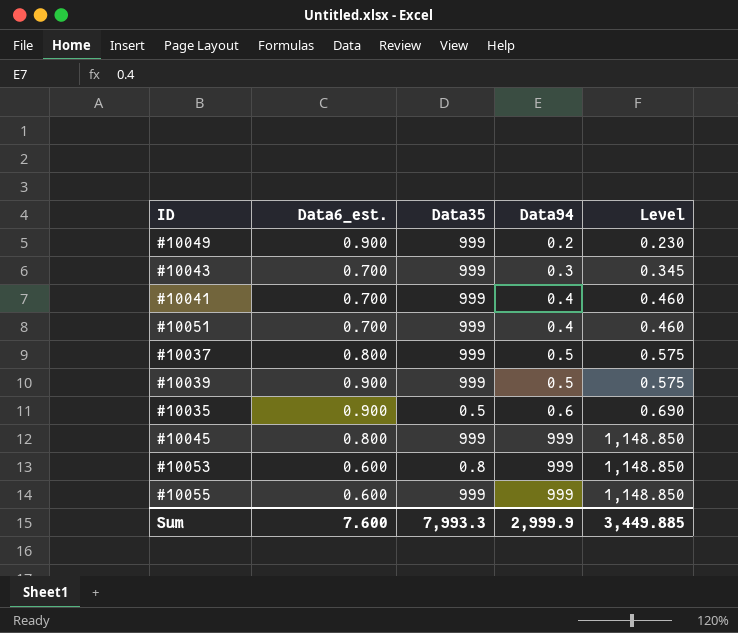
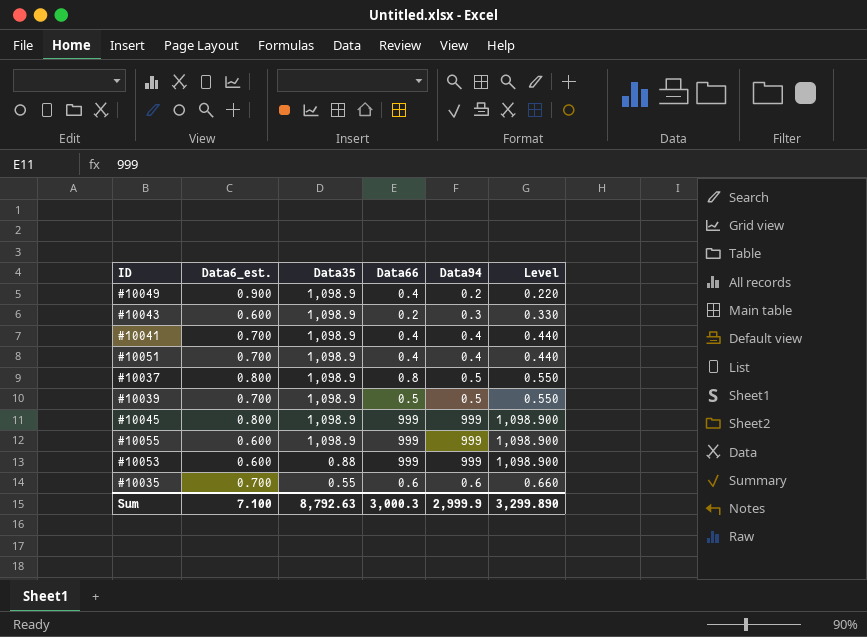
row order: Data94 ascending -> Data35 descending
column Data66 | position: none -> 4
column Level | formula: [Data94] * 1.15 -> [Data94] * 1.1
#10049 | Data35: 999 -> 1,098.9
#10043 | Data6_est.: 0.700 -> 0.600
#10043 | Data35: 999 -> 1,098.9
#10041 | Data35: 999 -> 1,098.9
#10051 | Data35: 999 -> 1,098.9
#10037 | Data35: 999 -> 1,098.9
#10039 | Data6_est.: 0.900 -> 0.700
#10039 | Data35: 999 -> 1,098.9
#10045 | Data35: 999 -> 1,098.9
#10055 | Data35: 999 -> 1,098.9
#10053 | Data35: 0.8 -> 0.88
#10035 | Data6_est.: 0.900 -> 0.700
#10035 | Data35: 0.5 -> 0.55
Sum | Data6_est.: 7.600 -> 7.100
Sum | Data35: 7,993.3 -> 8,792.63
Sum | Level: 3,449.885 -> 3,299.890

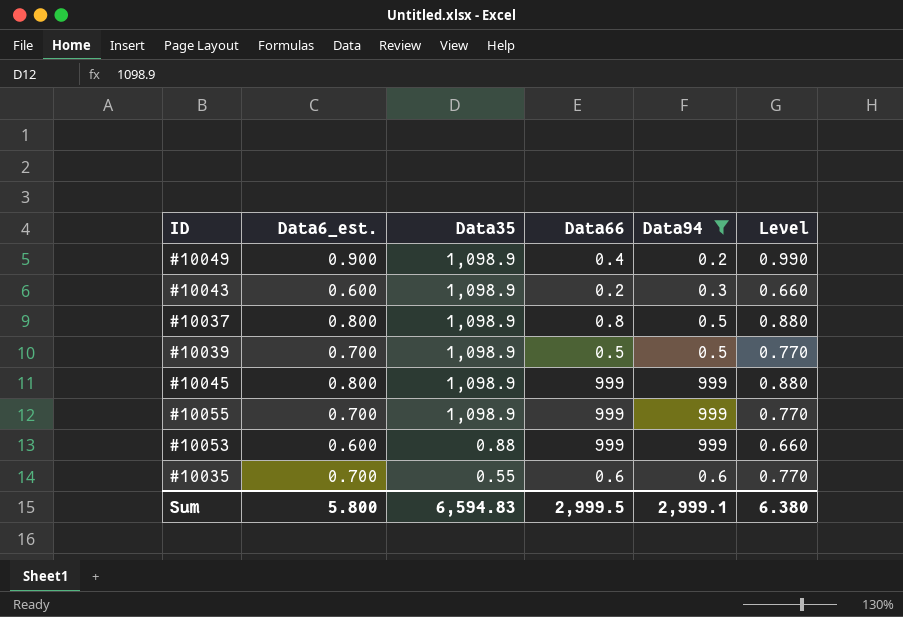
filter: none -> Data94 != 0.4
column Level | formula: [Data94] * 1.1 -> [Data6_est.] * 1.1
#10055 | Data6_est.: 0.600 -> 0.700
Sum | Data6_est.: 7.100 -> 5.800
Sum | Data35: 8,792.63 -> 6,594.83
Sum | Data66: 3,000.3 -> 2,999.5
Sum | Data94: 2,999.9 -> 2,999.1
Sum | Level: 3,299.890 -> 6.380

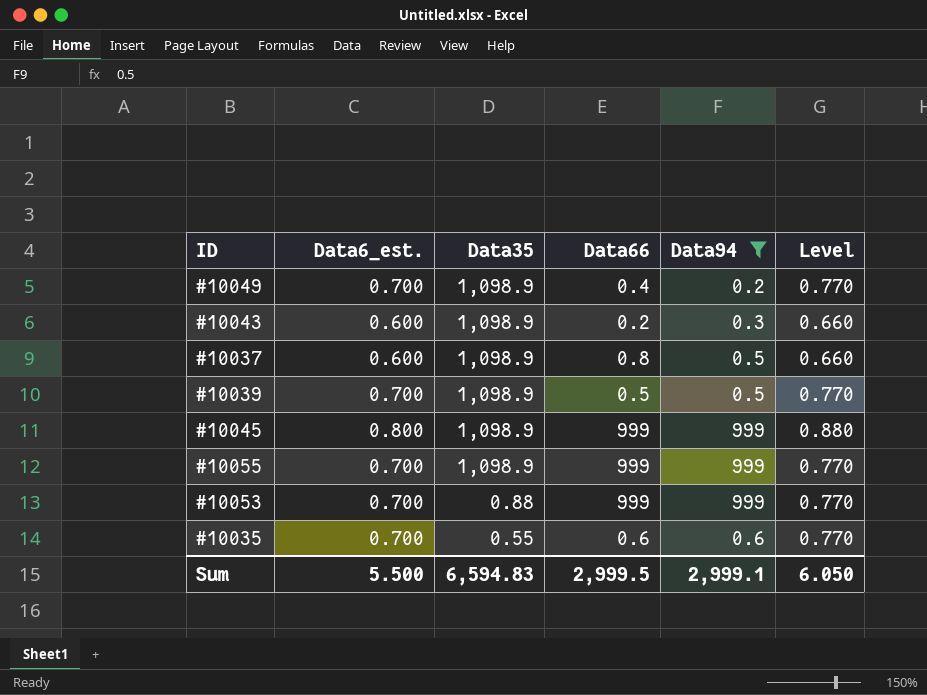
#10049 | Data6_est.: 0.900 -> 0.700
#10049 | Level: 0.990 -> 0.770
#10037 | Data6_est.: 0.800 -> 0.600
#10037 | Level: 0.880 -> 0.660
#10053 | Data6_est.: 0.600 -> 0.700
#10053 | Level: 0.660 -> 0.770
Sum | Data6_est.: 5.800 -> 5.500
Sum | Level: 6.380 -> 6.050

